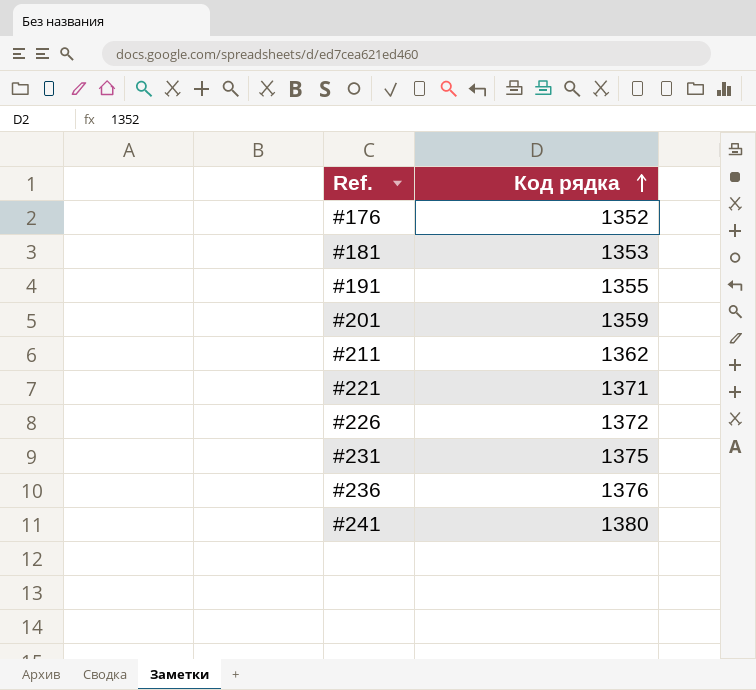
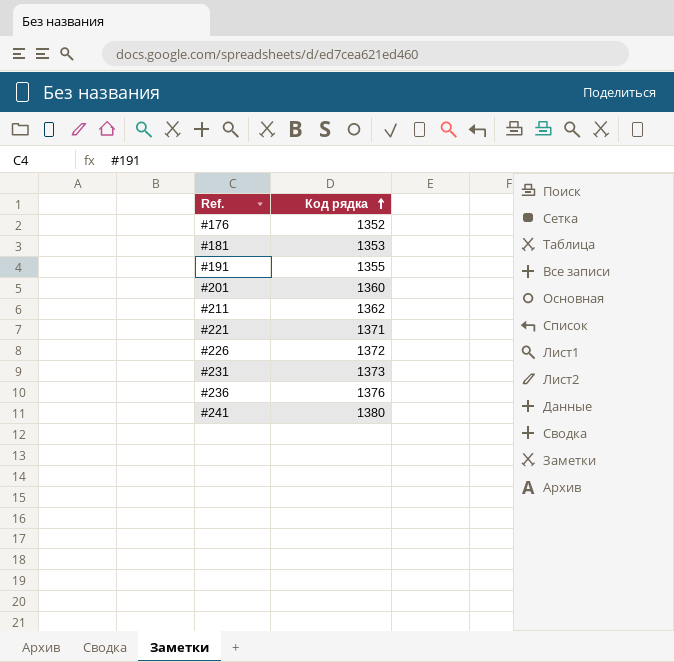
#201 | Код рядка: 1359 -> 1360
#231 | Код рядка: 1375 -> 1373

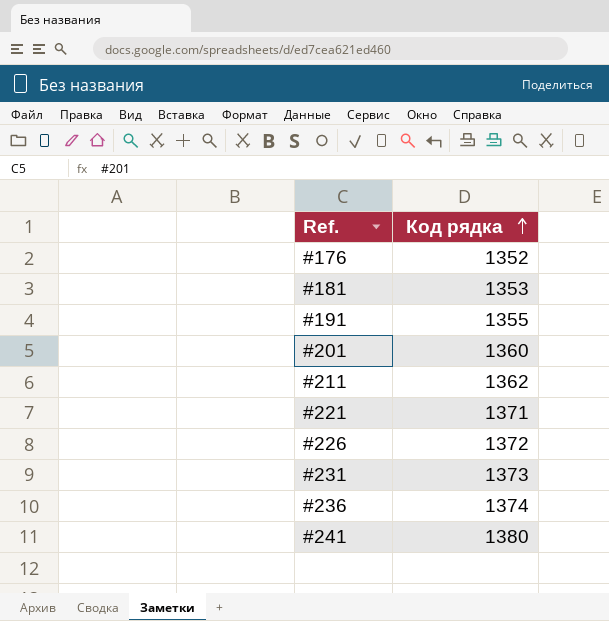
#236 | Код рядка: 1376 -> 1374

